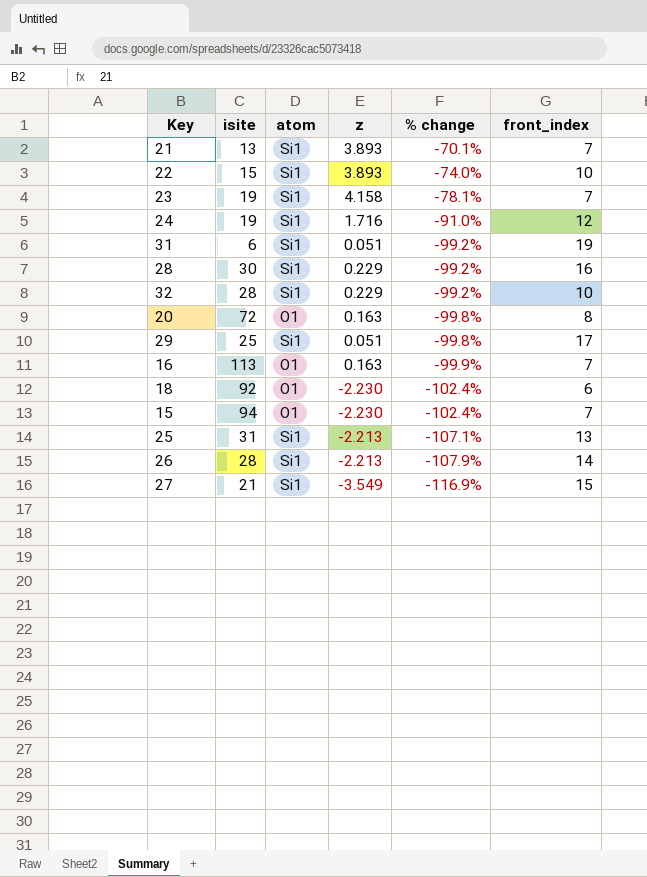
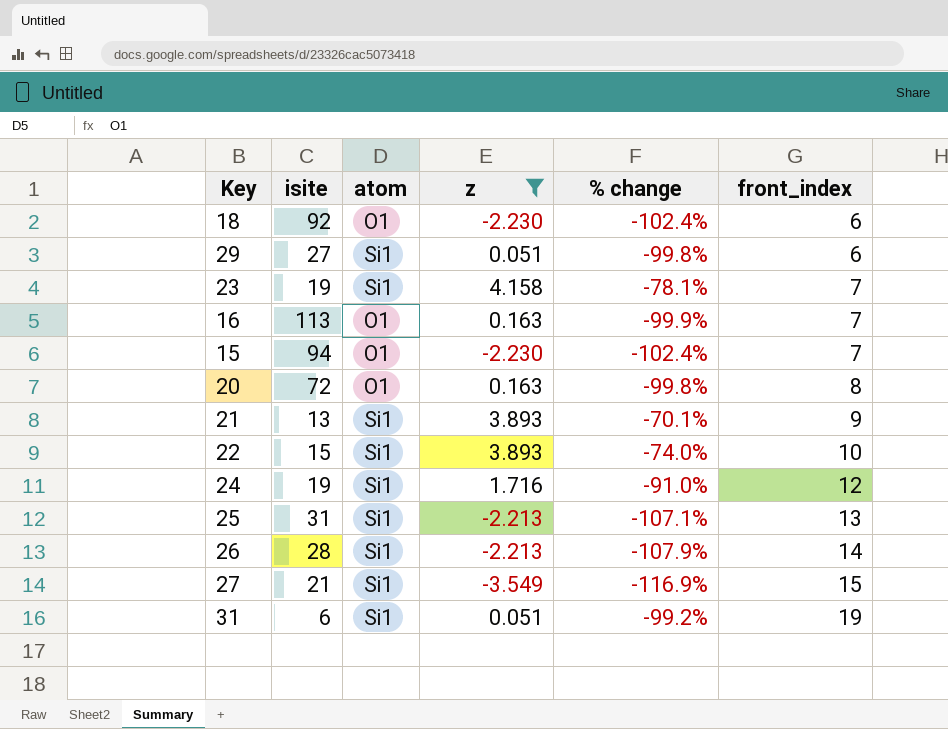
filter: none -> z != 0.229
row order: % change descending -> front_index ascending
29 | isite: 25 -> 27
29 | front_index: 17 -> 6
21 | front_index: 7 -> 9

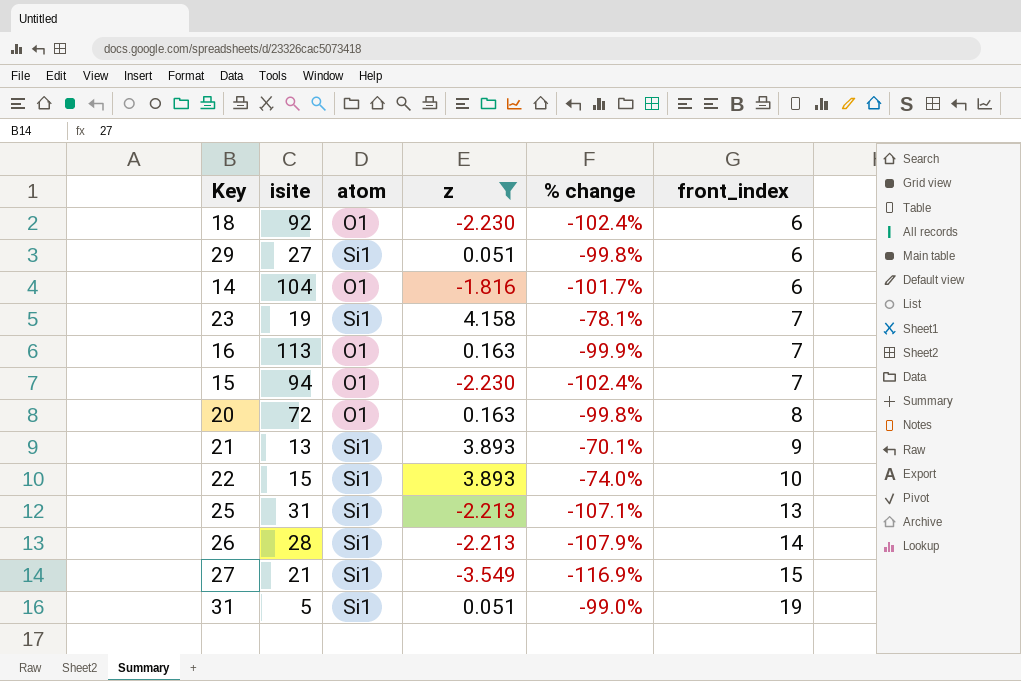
row 24: 19 | Si1 | 1.716 | -91.0% | 12 -> none
row 14: none -> 104 | O1 | -1.816 | -101.7% | 6
31 | isite: 6 -> 5
31 | % change: -99.2% -> -99.0%

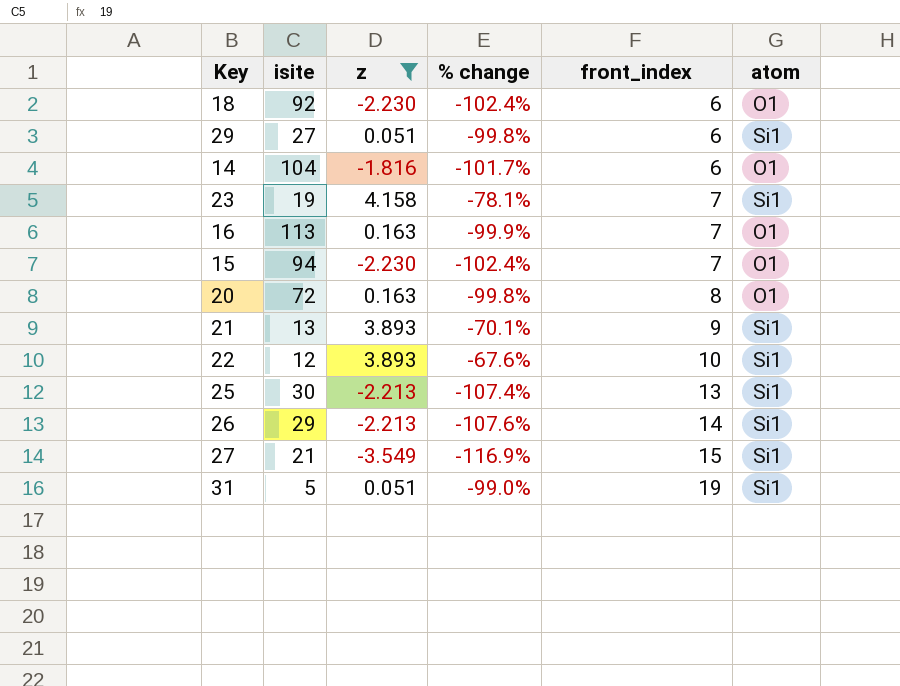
column atom | position: 3 -> 6
22 | isite: 15 -> 12
22 | % change: -74.0% -> -67.6%
25 | isite: 31 -> 30
25 | % change: -107.1% -> -107.4%
26 | isite: 28 -> 29
26 | % change: -107.9% -> -107.6%

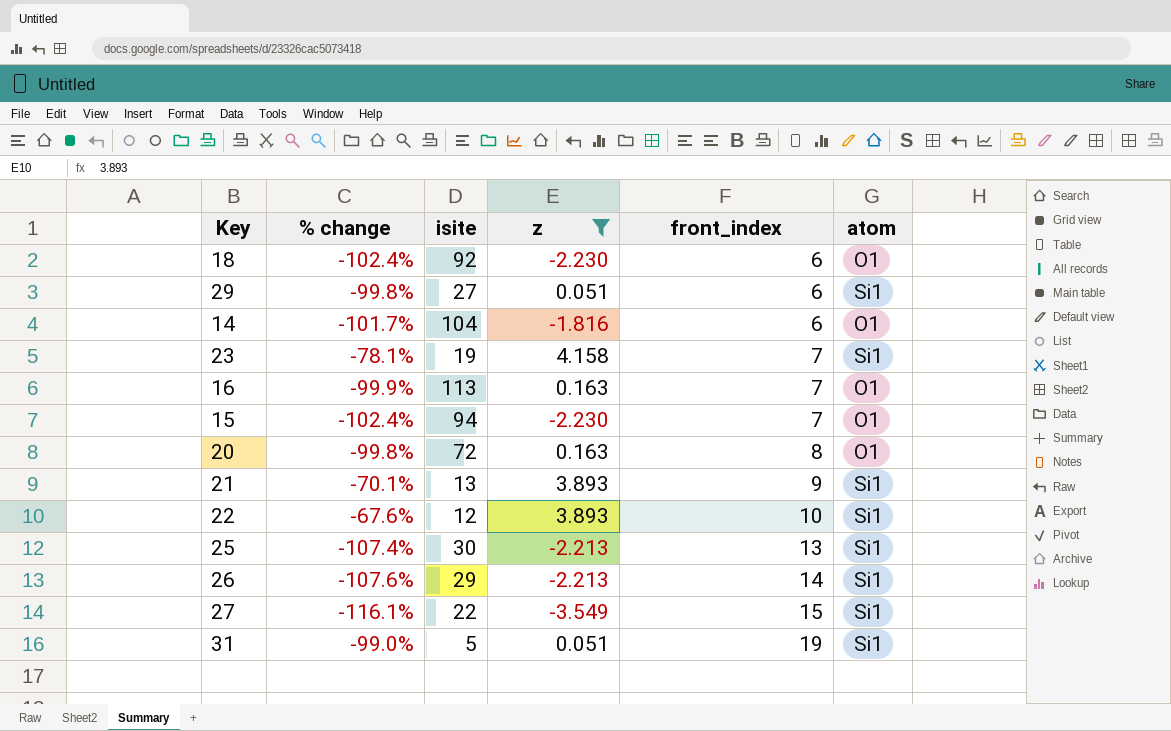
column % change | position: 4 -> 2
27 | % change: -116.9% -> -116.1%
27 | isite: 21 -> 22

